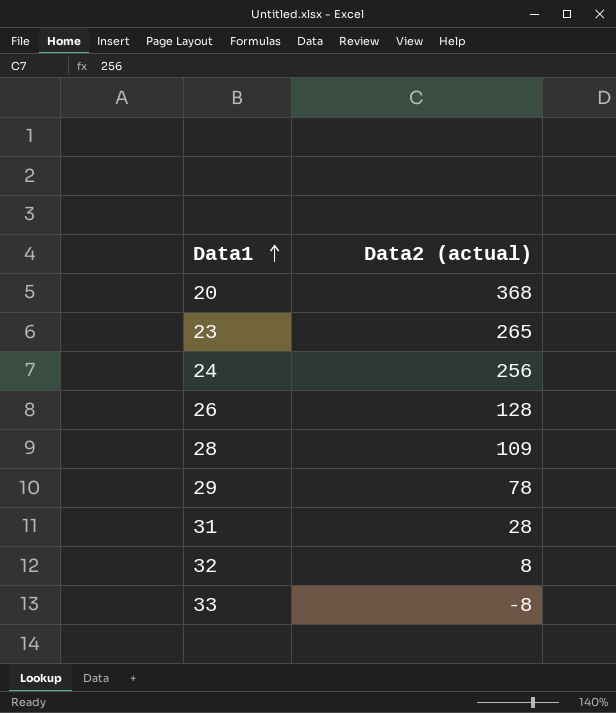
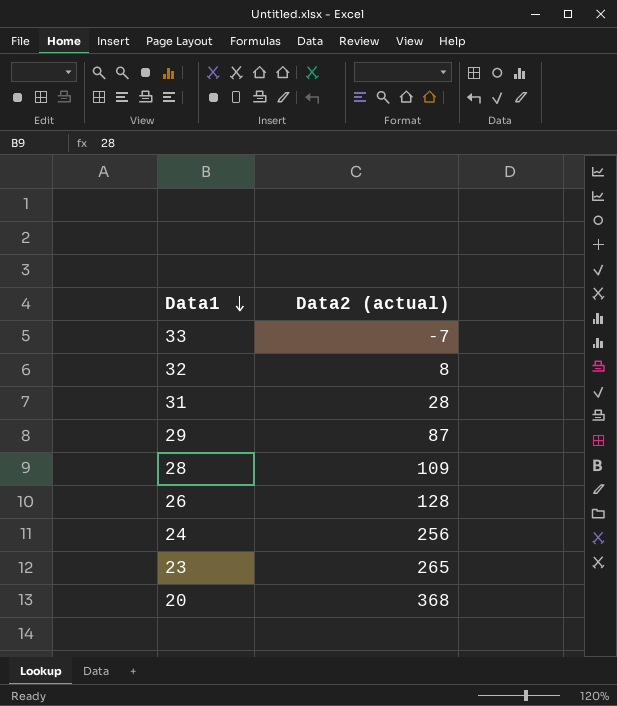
row order: Data1 ascending -> Data1 descending
33 | Data2 (actual): -8 -> -7
29 | Data2 (actual): 78 -> 87

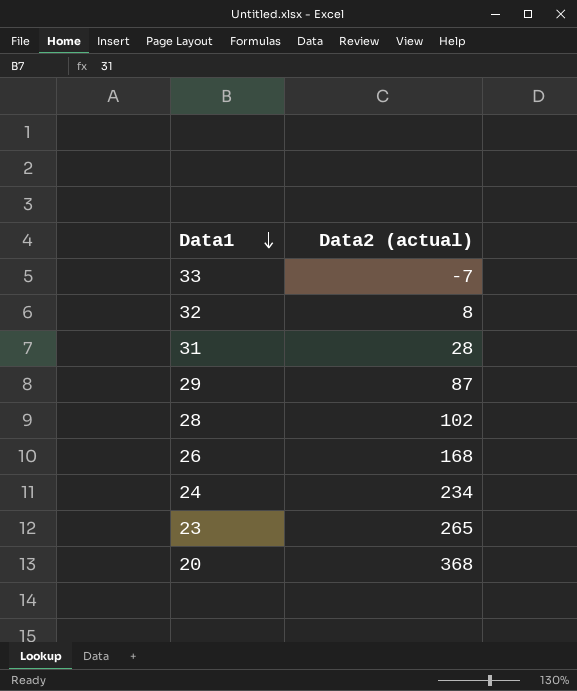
28 | Data2 (actual): 109 -> 102
26 | Data2 (actual): 128 -> 168
24 | Data2 (actual): 256 -> 234

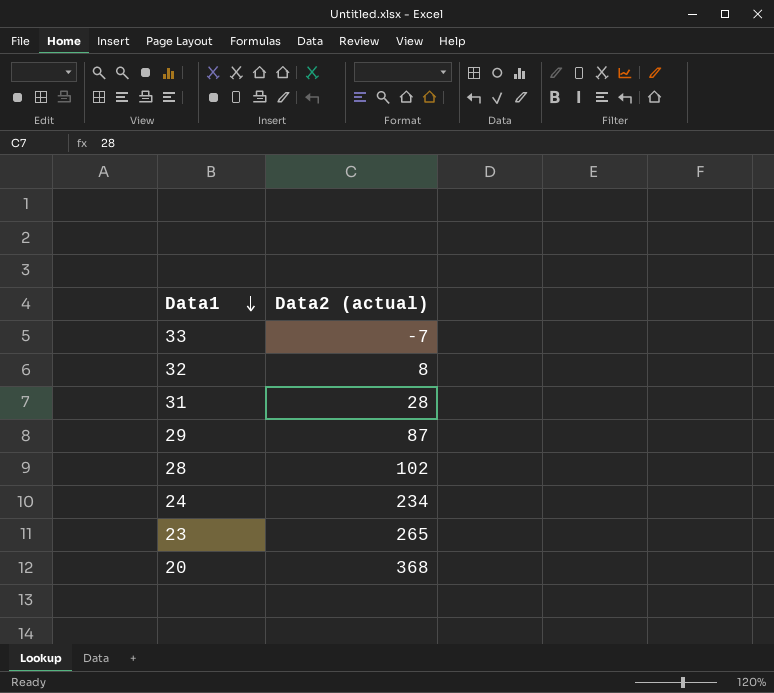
row 26: 168 -> none

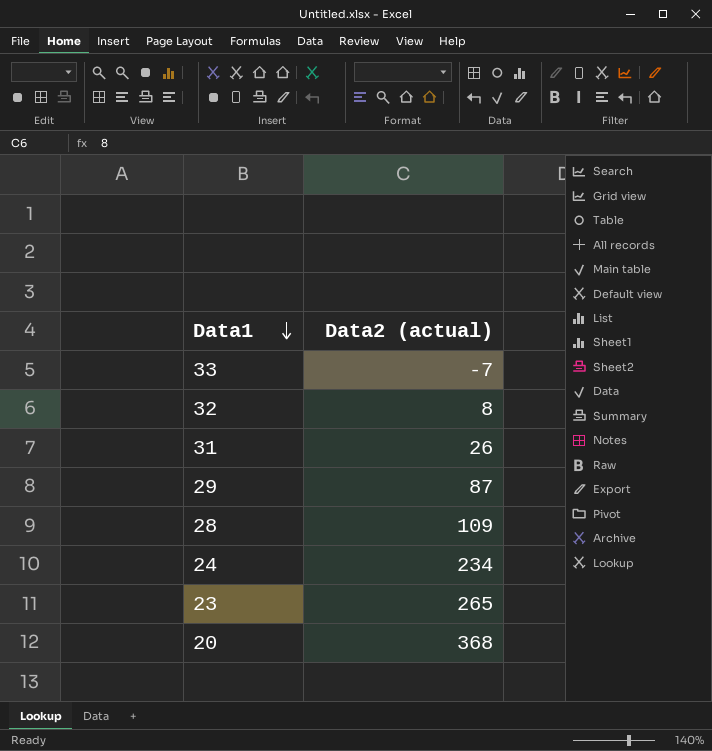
31 | Data2 (actual): 28 -> 26
28 | Data2 (actual): 102 -> 109

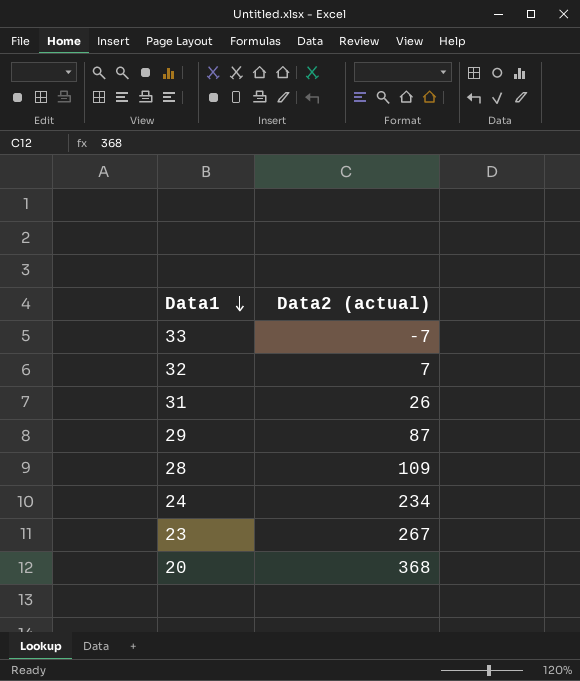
32 | Data2 (actual): 8 -> 7
23 | Data2 (actual): 265 -> 267

